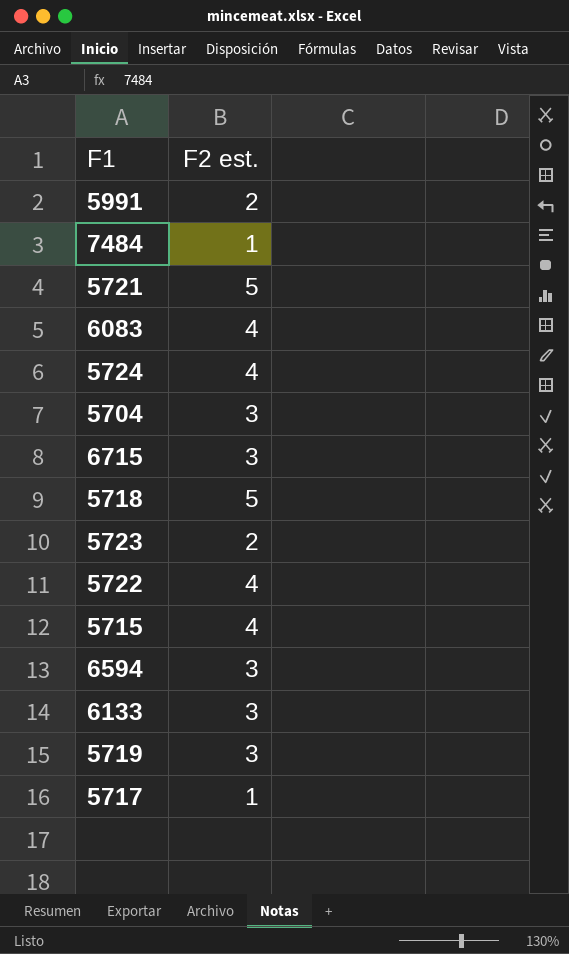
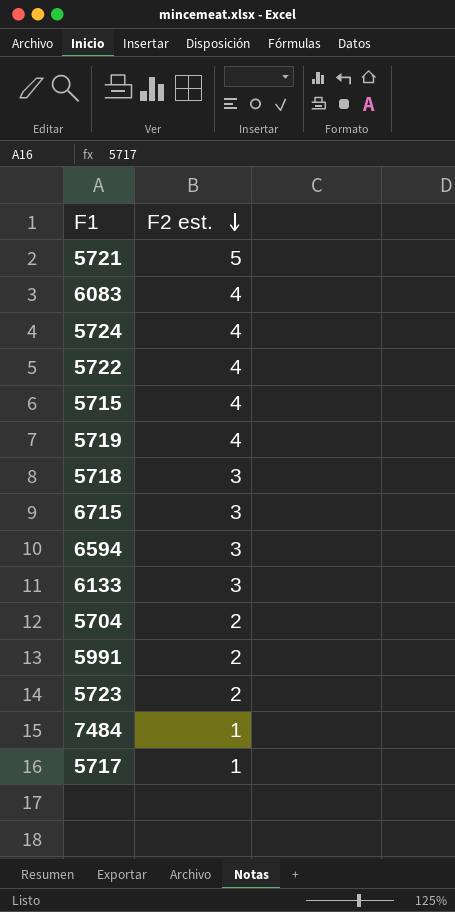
row order: none -> F2 est. descending
5719 | F2 est.: 3 -> 4
5718 | F2 est.: 5 -> 3
5704 | F2 est.: 3 -> 2

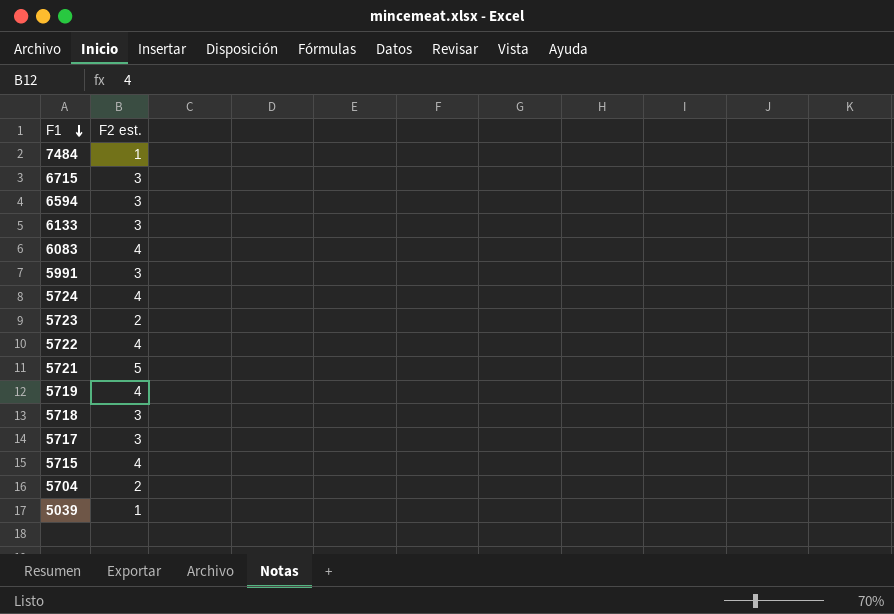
row order: F2 est. descending -> F1 descending
5991 | F2 est.: 2 -> 3
5717 | F2 est.: 1 -> 3
row 5039: none -> 1

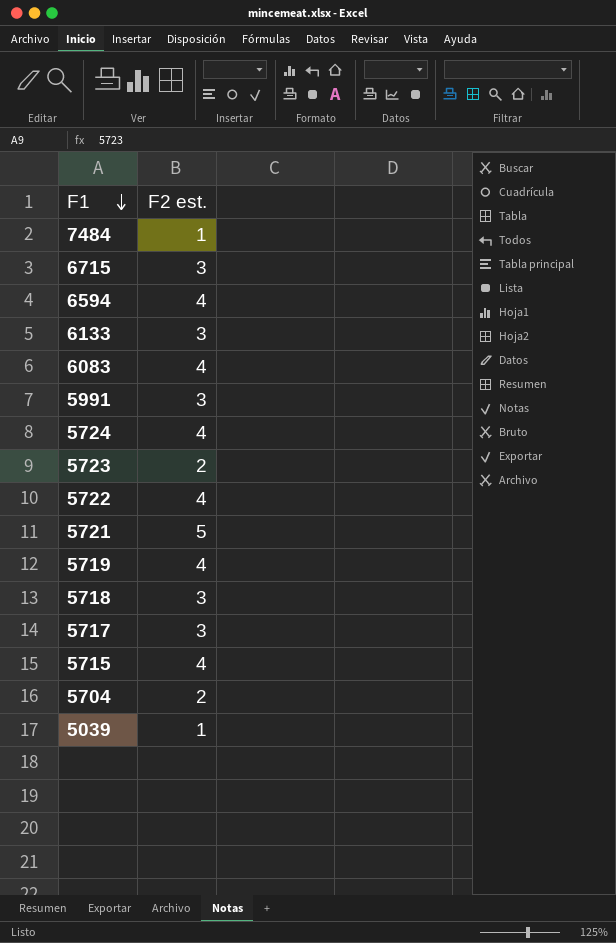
6594 | F2 est.: 3 -> 4

